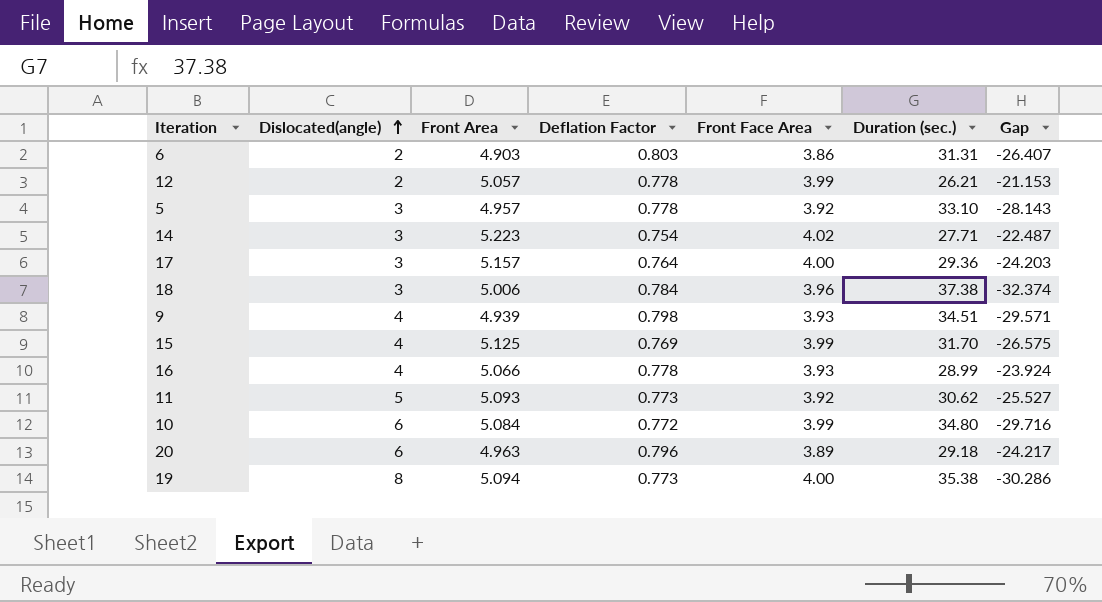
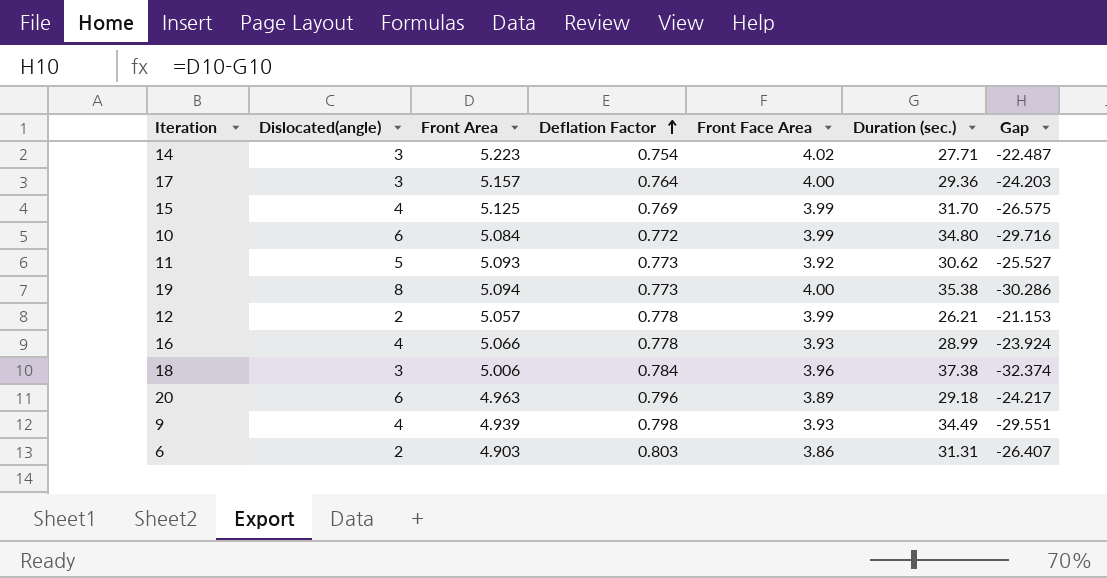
row order: Dislocated(angle) ascending -> Deflation Factor ascending
row 5: 3 | 4.957 | 0.778 | 3.92 | 33.10 | -28.143 -> none
9 | Duration (sec.): 34.51 -> 34.49
9 | Gap: -29.571 -> -29.551

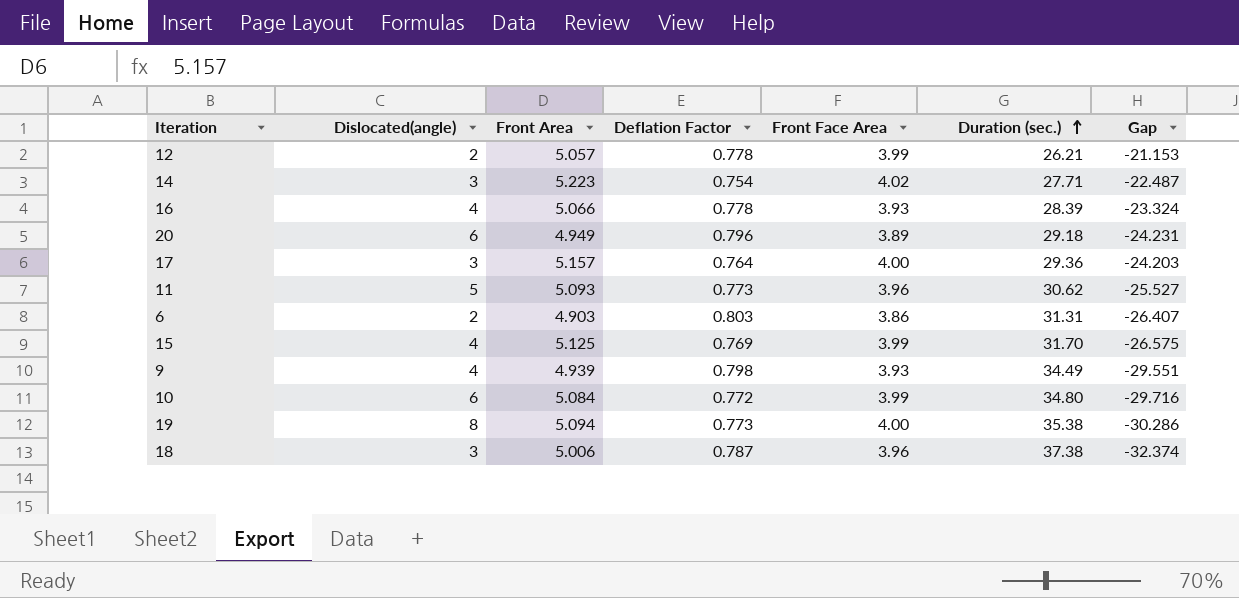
row order: Deflation Factor ascending -> Duration (sec.) ascending
16 | Duration (sec.): 28.99 -> 28.39
16 | Gap: -23.924 -> -23.324
20 | Front Area: 4.963 -> 4.949
20 | Gap: -24.217 -> -24.231
11 | Front Face Area: 3.92 -> 3.96
18 | Deflation Factor: 0.784 -> 0.787

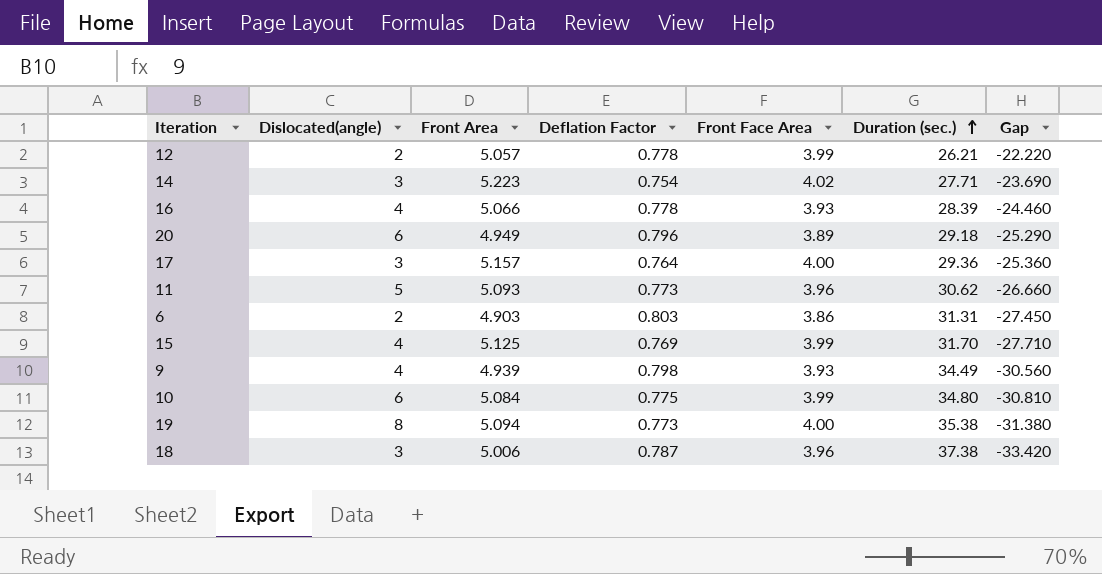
column Gap | formula: [Front Area] - [Duration (sec.)] -> [Front Face Area] - [Duration (sec.)]
10 | Deflation Factor: 0.772 -> 0.775

